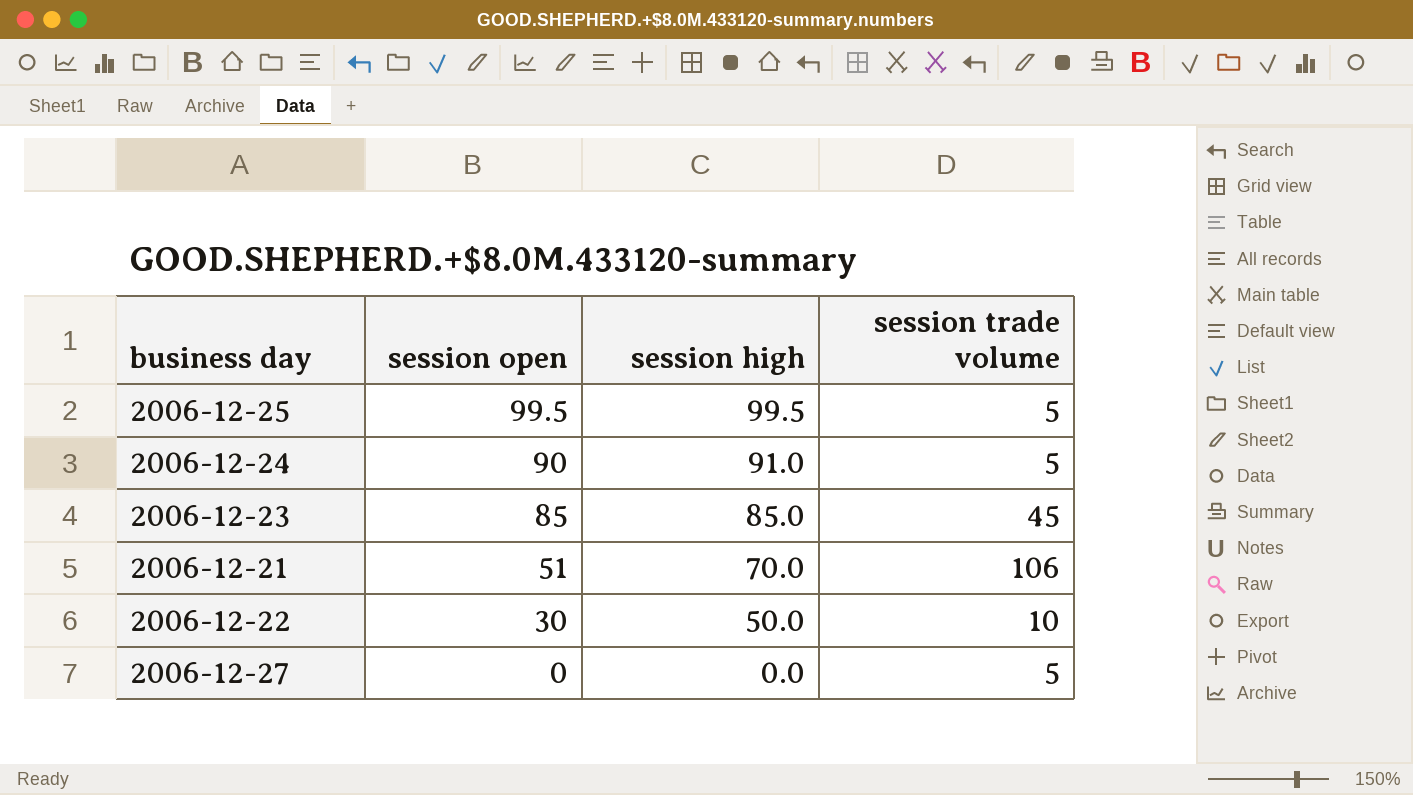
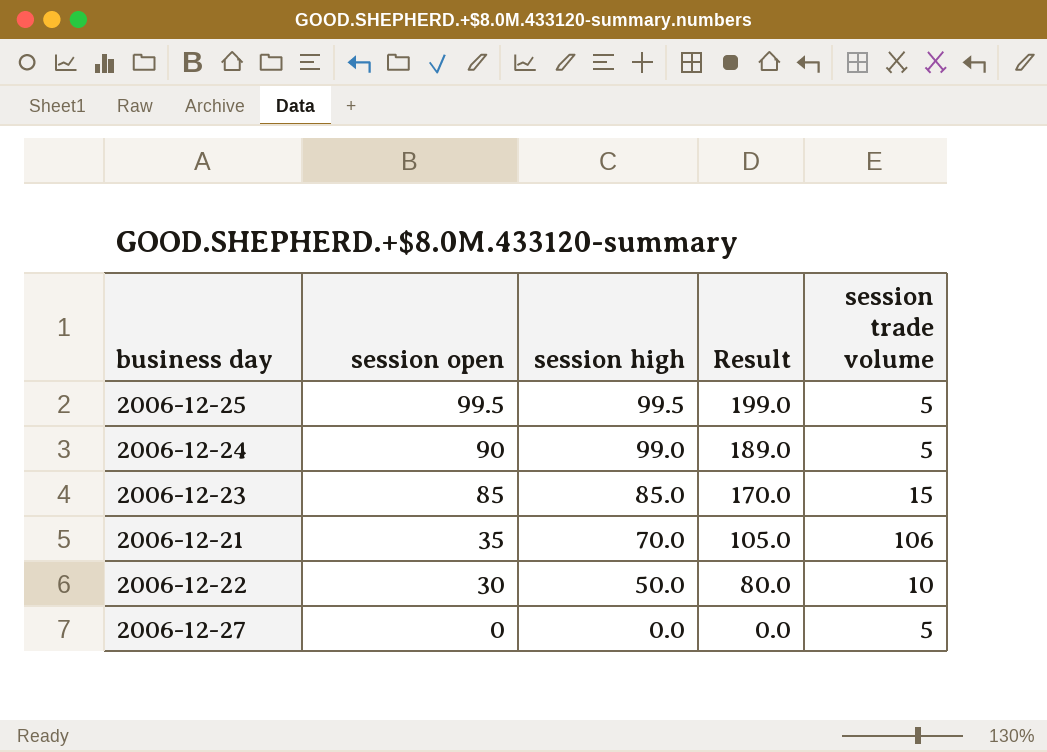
column Result | formula: none -> [session open] + [session high]
2006-12-24 | session high: 91.0 -> 99.0
2006-12-23 | session trade volume: 45 -> 15
2006-12-21 | session open: 51 -> 35

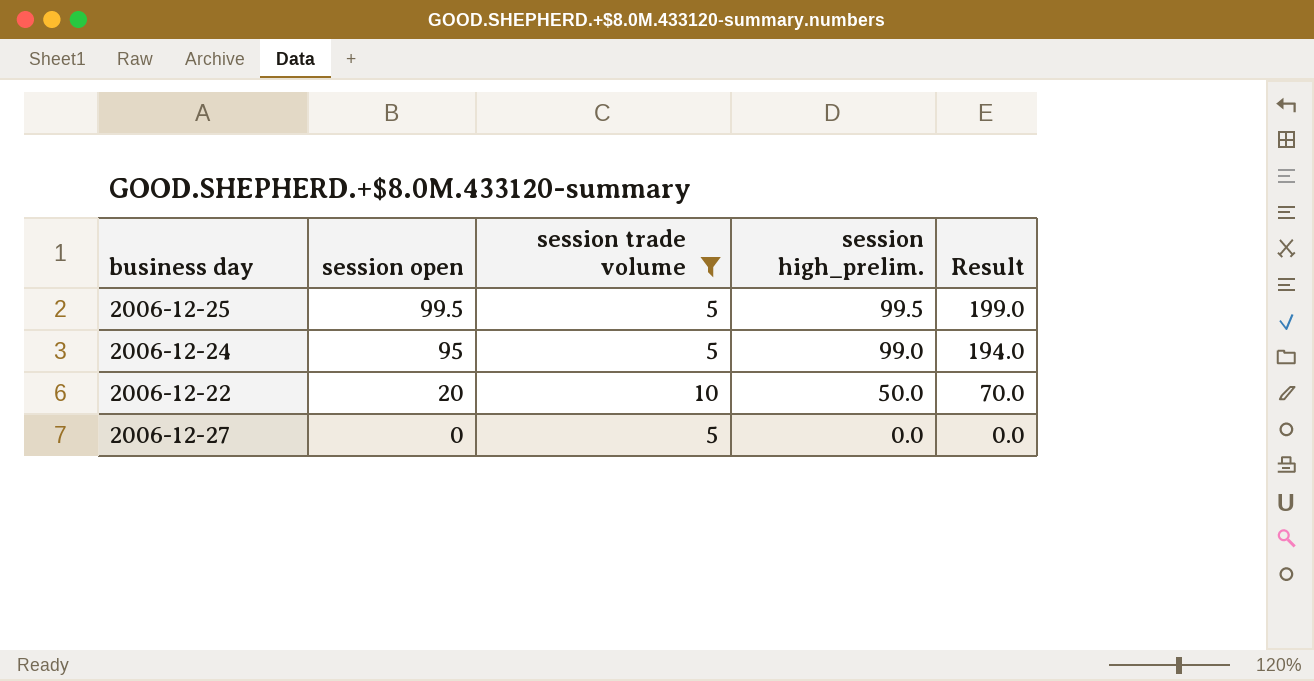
filter: none -> session trade volume <= 10
column session trade volume | position: 5 -> 3
column name: session high -> session high_prelim.
2006-12-24 | session open: 90 -> 95
2006-12-24 | Result: 189.0 -> 194.0
2006-12-22 | session open: 30 -> 20
2006-12-22 | Result: 80.0 -> 70.0

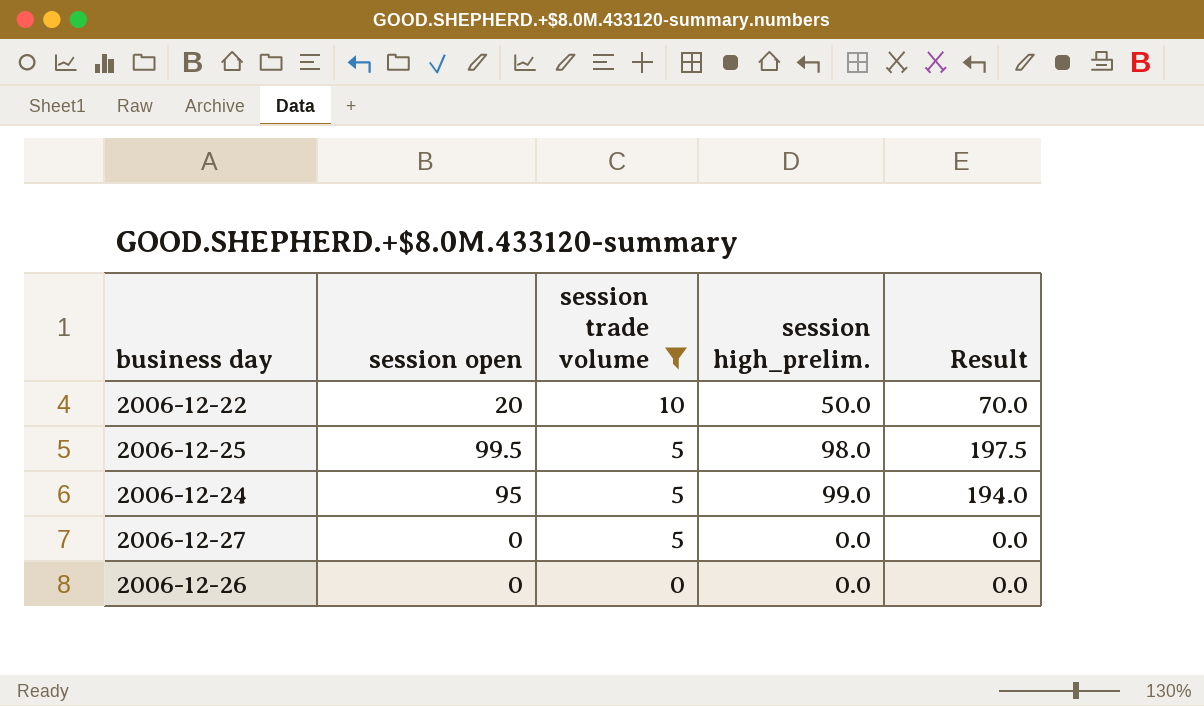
row order: session open descending -> session trade volume descending
2006-12-25 | session high_prelim.: 99.5 -> 98.0
2006-12-25 | Result: 199.0 -> 197.5
row 2006-12-26: none -> 0 | 0 | 0.0 | 0.0

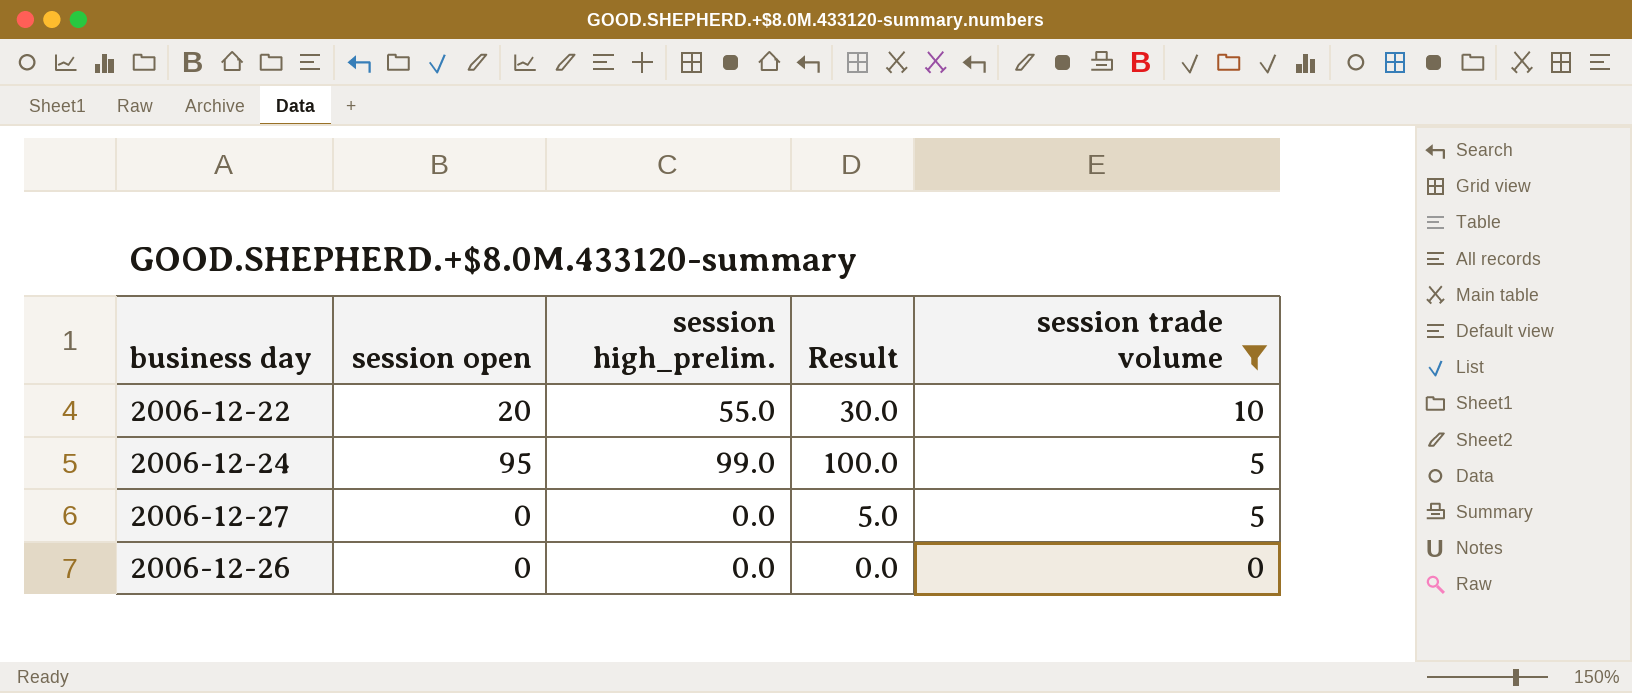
column Result | formula: [session open] + [session high_prelim.] -> [session open] + [session trade volume]
column session trade volume | position: 3 -> 5
row 2006-12-25: 99.5 | 5 | 98.0 | 197.5 -> none
2006-12-22 | session high_prelim.: 50.0 -> 55.0

